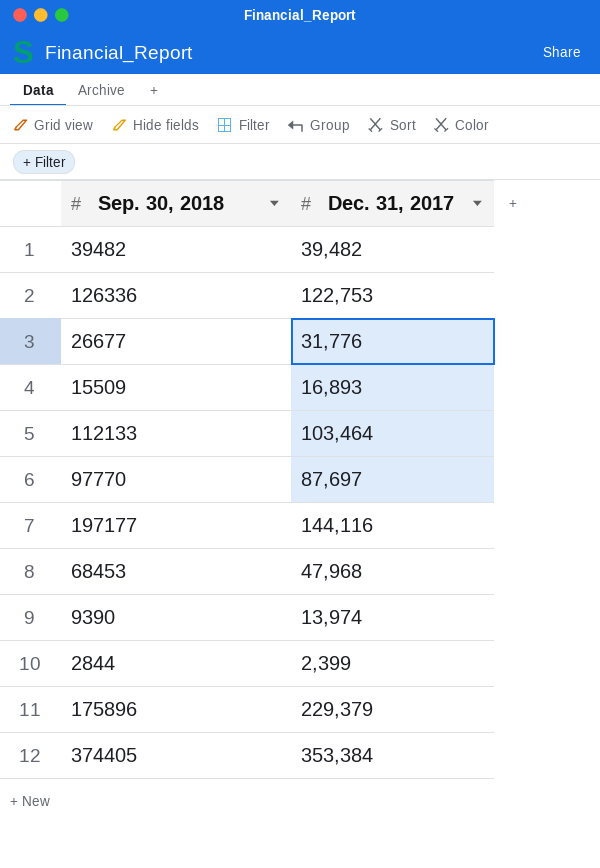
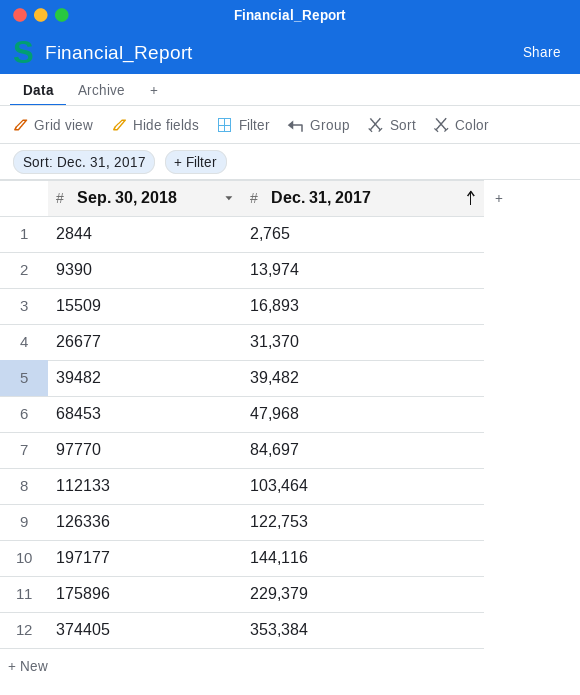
row order: none -> Dec. 31, 2017 ascending
2844 | Dec. 31, 2017: 2,399 -> 2,765
26677 | Dec. 31, 2017: 31,776 -> 31,370
97770 | Dec. 31, 2017: 87,697 -> 84,697

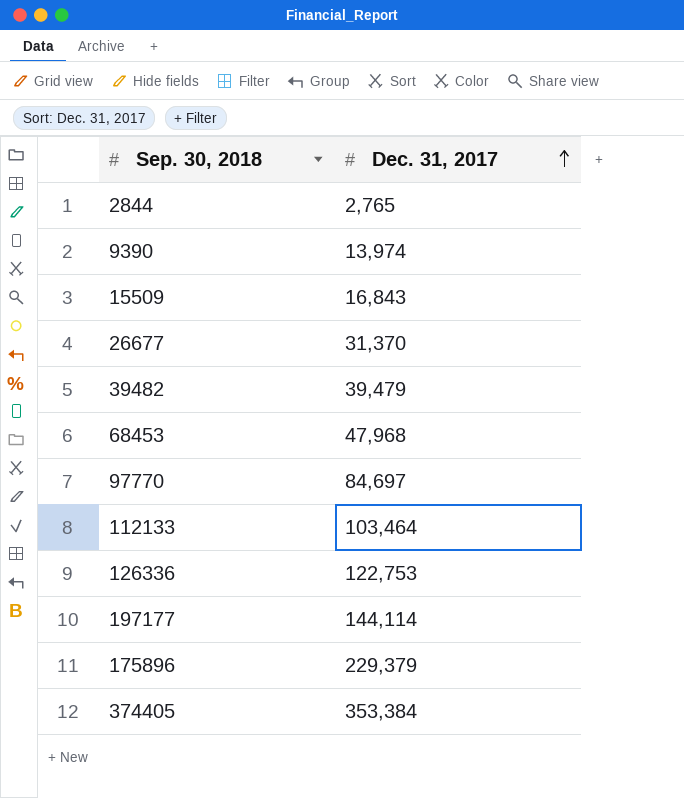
15509 | Dec. 31, 2017: 16,893 -> 16,843
39482 | Dec. 31, 2017: 39,482 -> 39,479
197177 | Dec. 31, 2017: 144,116 -> 144,114

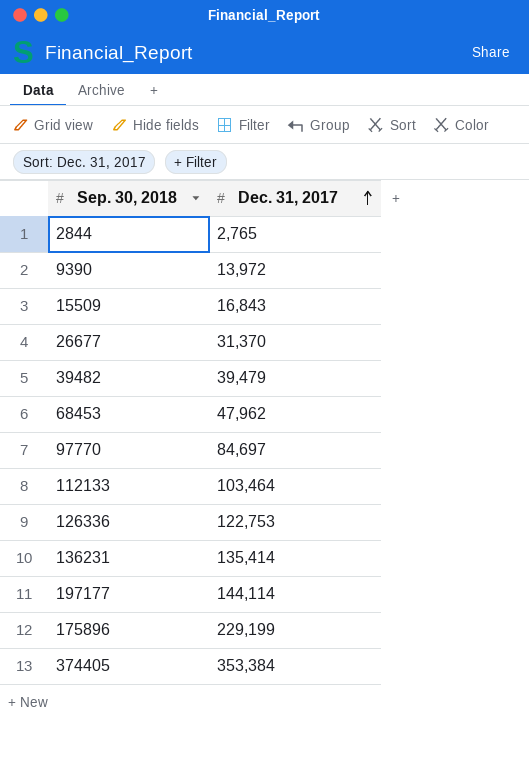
9390 | Dec. 31, 2017: 13,974 -> 13,972
68453 | Dec. 31, 2017: 47,968 -> 47,962
row 136231: none -> 135,414
175896 | Dec. 31, 2017: 229,379 -> 229,199

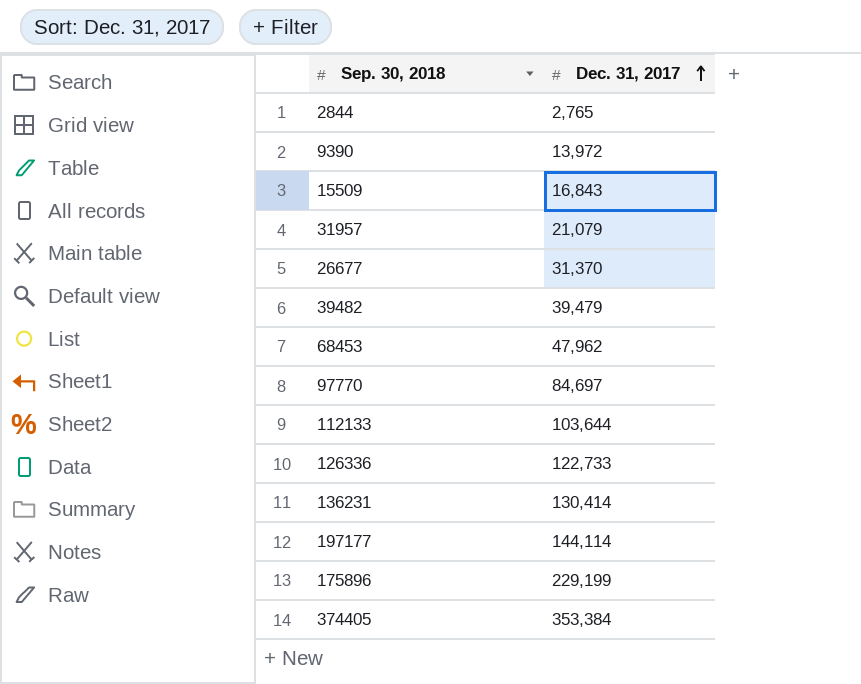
row 31957: none -> 21,079
112133 | Dec. 31, 2017: 103,464 -> 103,644
126336 | Dec. 31, 2017: 122,753 -> 122,733
136231 | Dec. 31, 2017: 135,414 -> 130,414

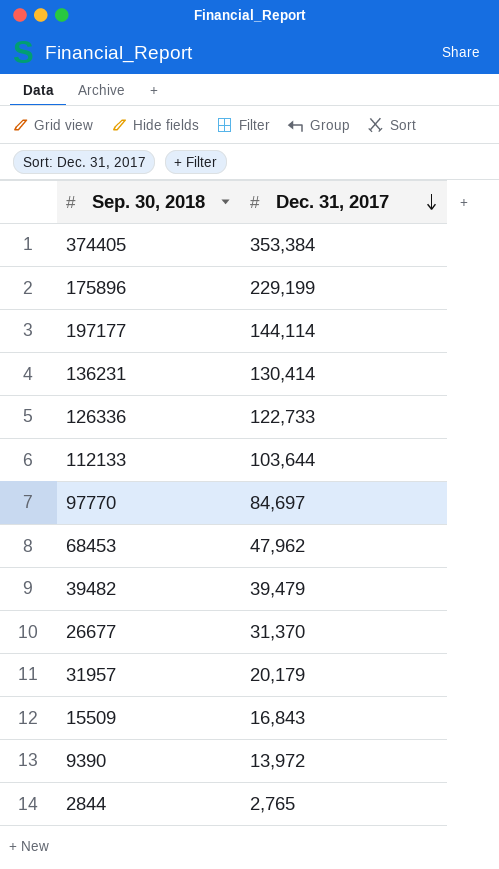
row order: Dec. 31, 2017 ascending -> Dec. 31, 2017 descending
31957 | Dec. 31, 2017: 21,079 -> 20,179

